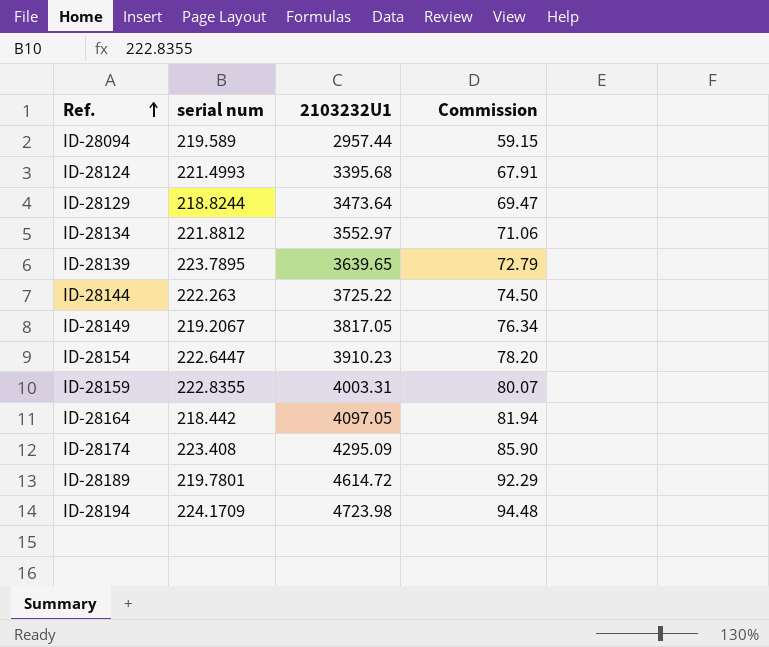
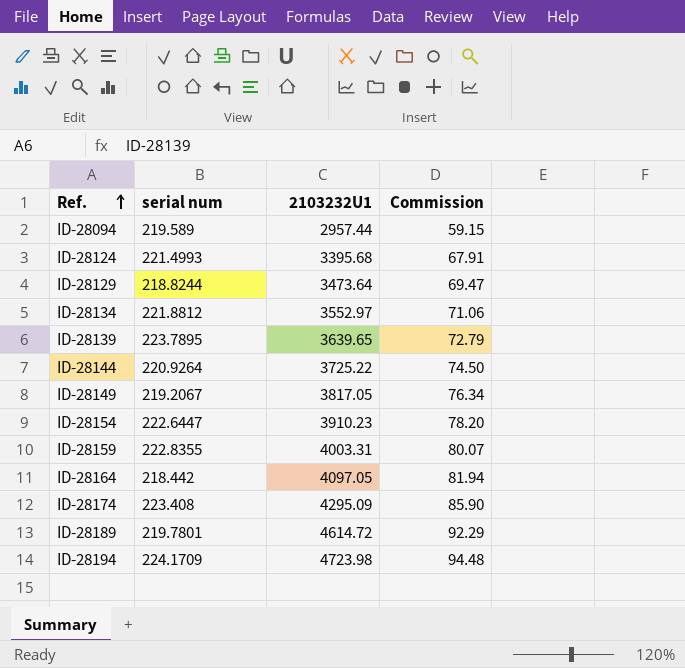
ID-28144 | serial num: 222.263 -> 220.9264

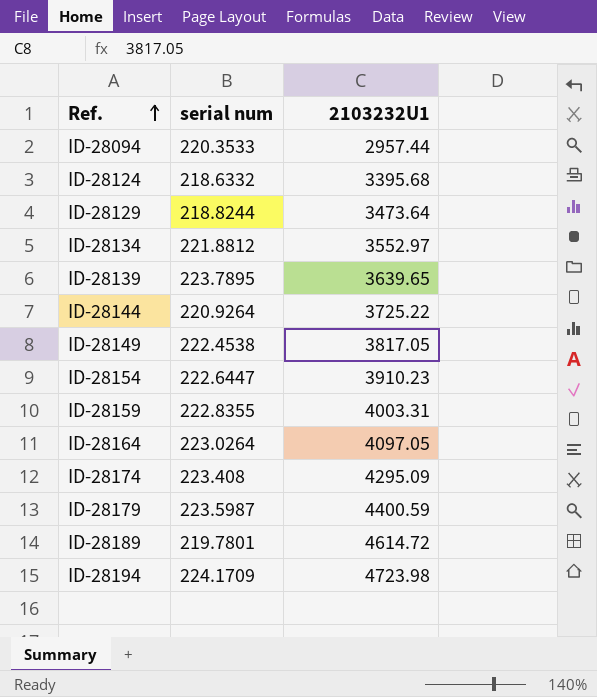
column Commission | formula: [2103232U1] * 0.02 -> none
ID-28094 | serial num: 219.589 -> 220.3533
ID-28124 | serial num: 221.4993 -> 218.6332
ID-28149 | serial num: 219.2067 -> 222.4538
ID-28164 | serial num: 218.442 -> 223.0264
row ID-28179: none -> 223.5987 | 4400.59

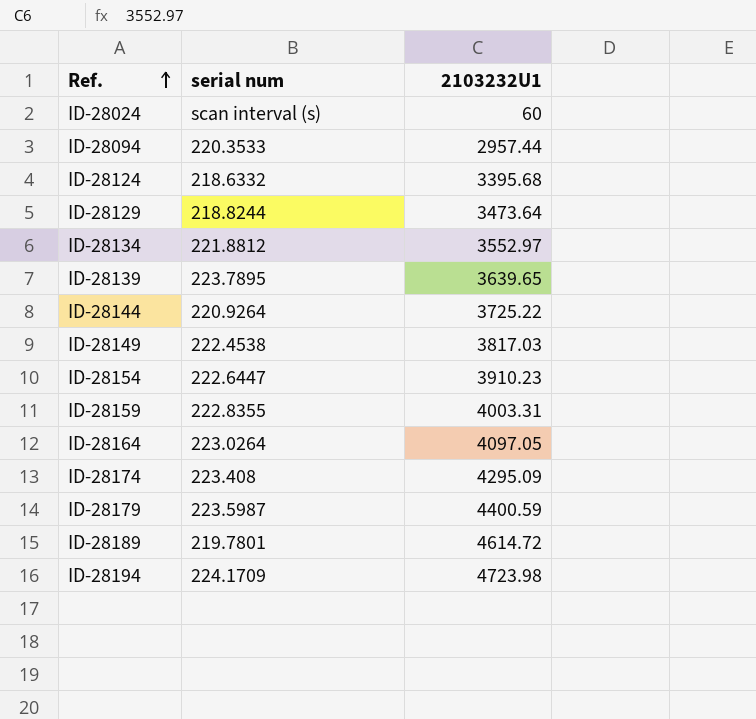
row ID-28024: none -> scan interval (s) | 60
ID-28149 | 2103232U1: 3817.05 -> 3817.03

